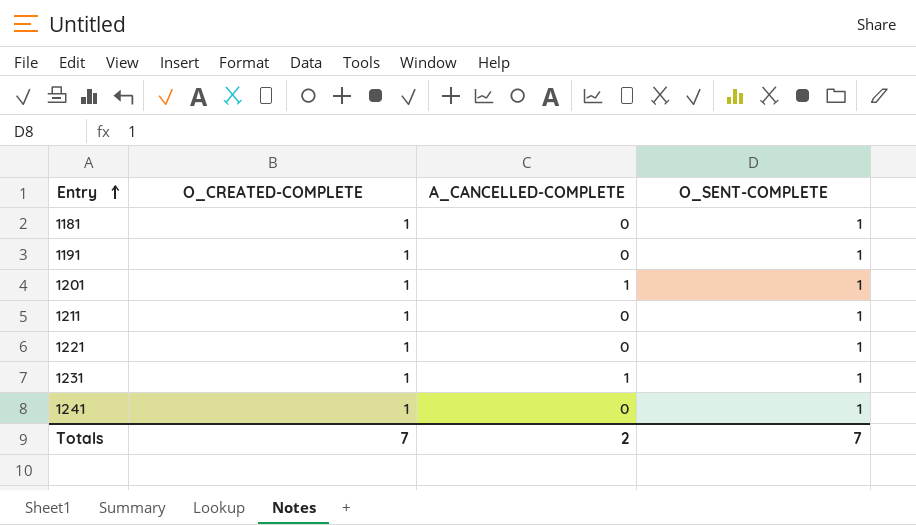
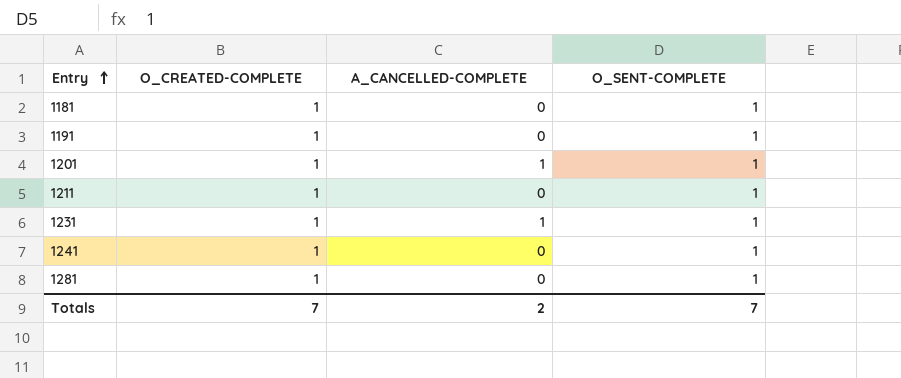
row 1221: 1 | 0 | 1 -> none
row 1281: none -> 1 | 0 | 1

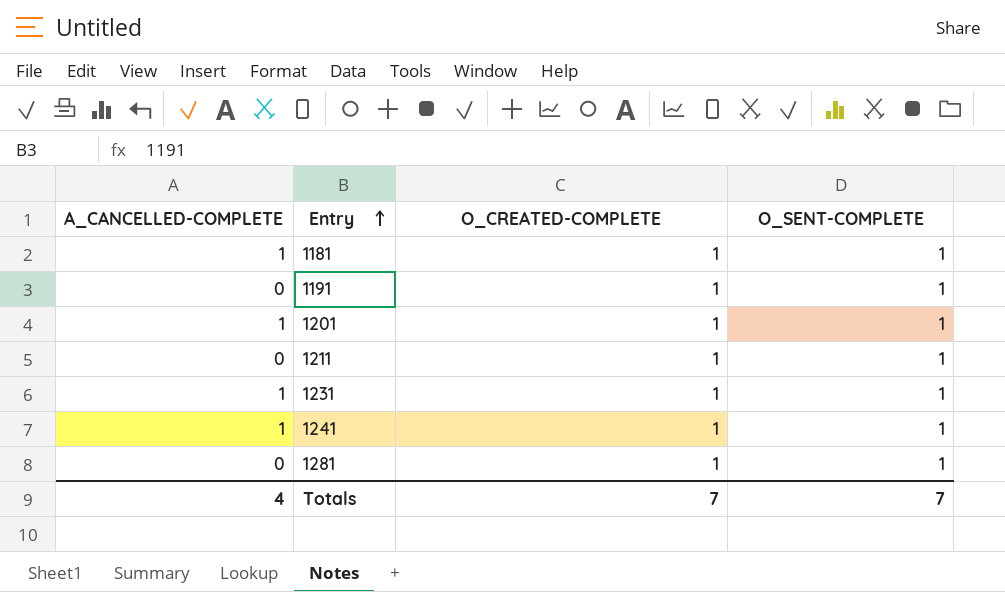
column A_CANCELLED-COMPLETE | position: 3 -> 1
1181 | A_CANCELLED-COMPLETE: 0 -> 1
1241 | A_CANCELLED-COMPLETE: 0 -> 1
Totals | A_CANCELLED-COMPLETE: 2 -> 4

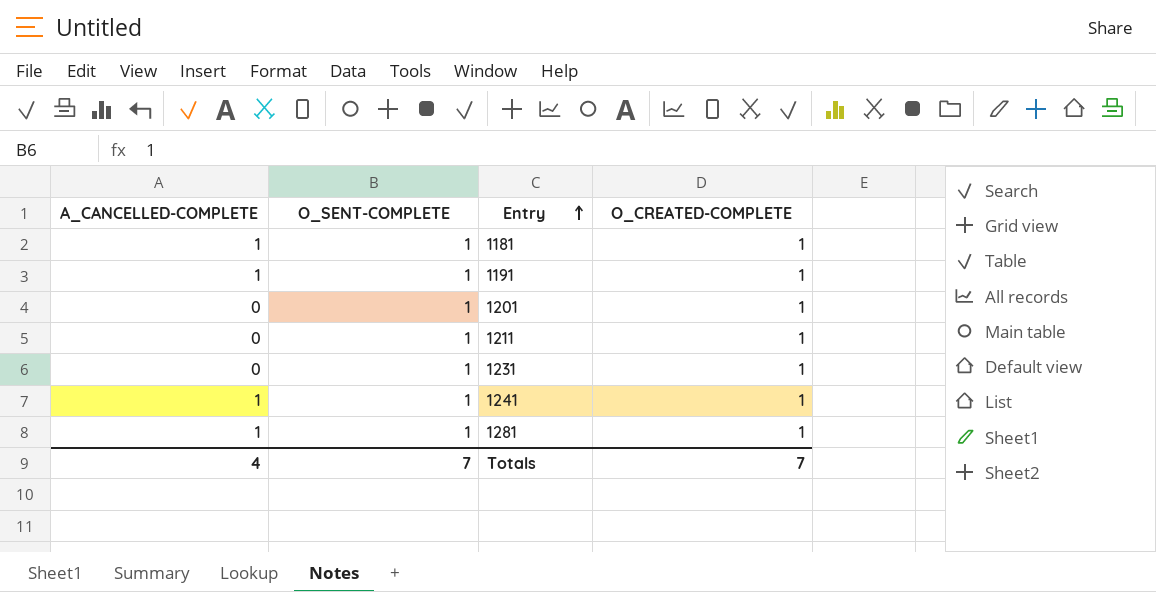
column O_SENT-COMPLETE | position: 4 -> 2
1191 | A_CANCELLED-COMPLETE: 0 -> 1
1201 | A_CANCELLED-COMPLETE: 1 -> 0
1231 | A_CANCELLED-COMPLETE: 1 -> 0
1281 | A_CANCELLED-COMPLETE: 0 -> 1

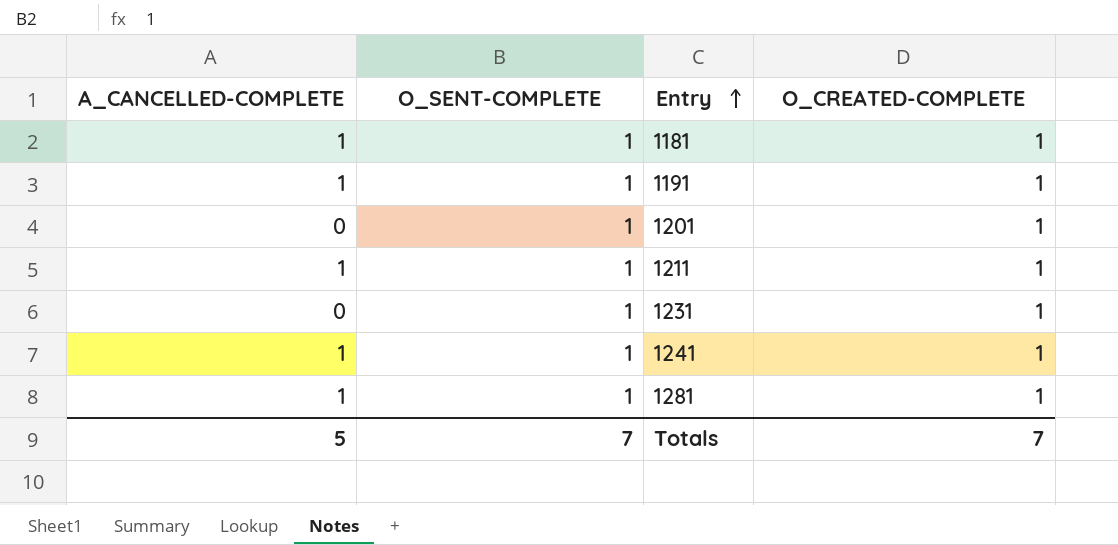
1211 | A_CANCELLED-COMPLETE: 0 -> 1
Totals | A_CANCELLED-COMPLETE: 4 -> 5

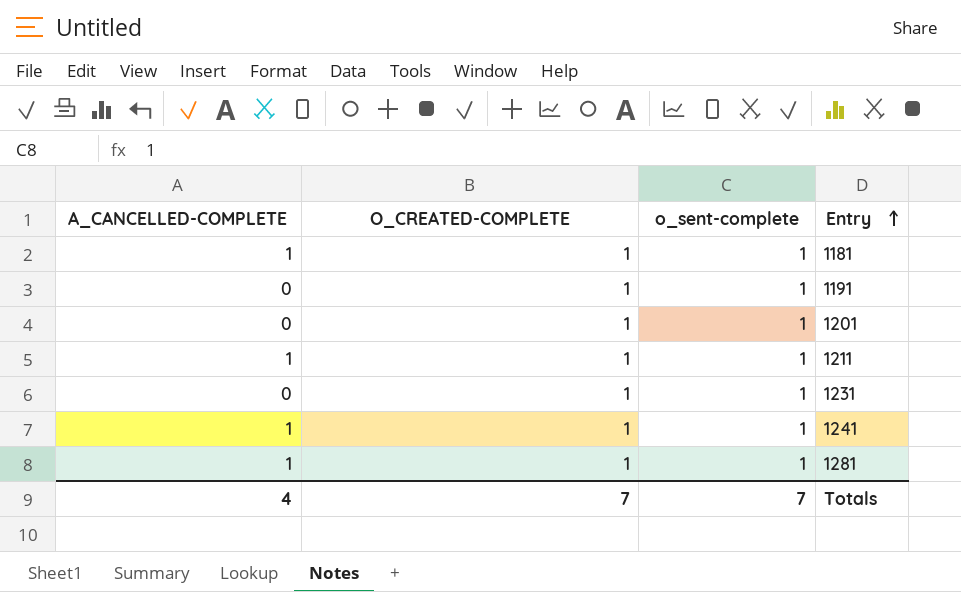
column O_CREATED-COMPLETE | position: 4 -> 2
column name: O_SENT-COMPLETE -> o_sent-complete
1191 | A_CANCELLED-COMPLETE: 1 -> 0
Totals | A_CANCELLED-COMPLETE: 5 -> 4

